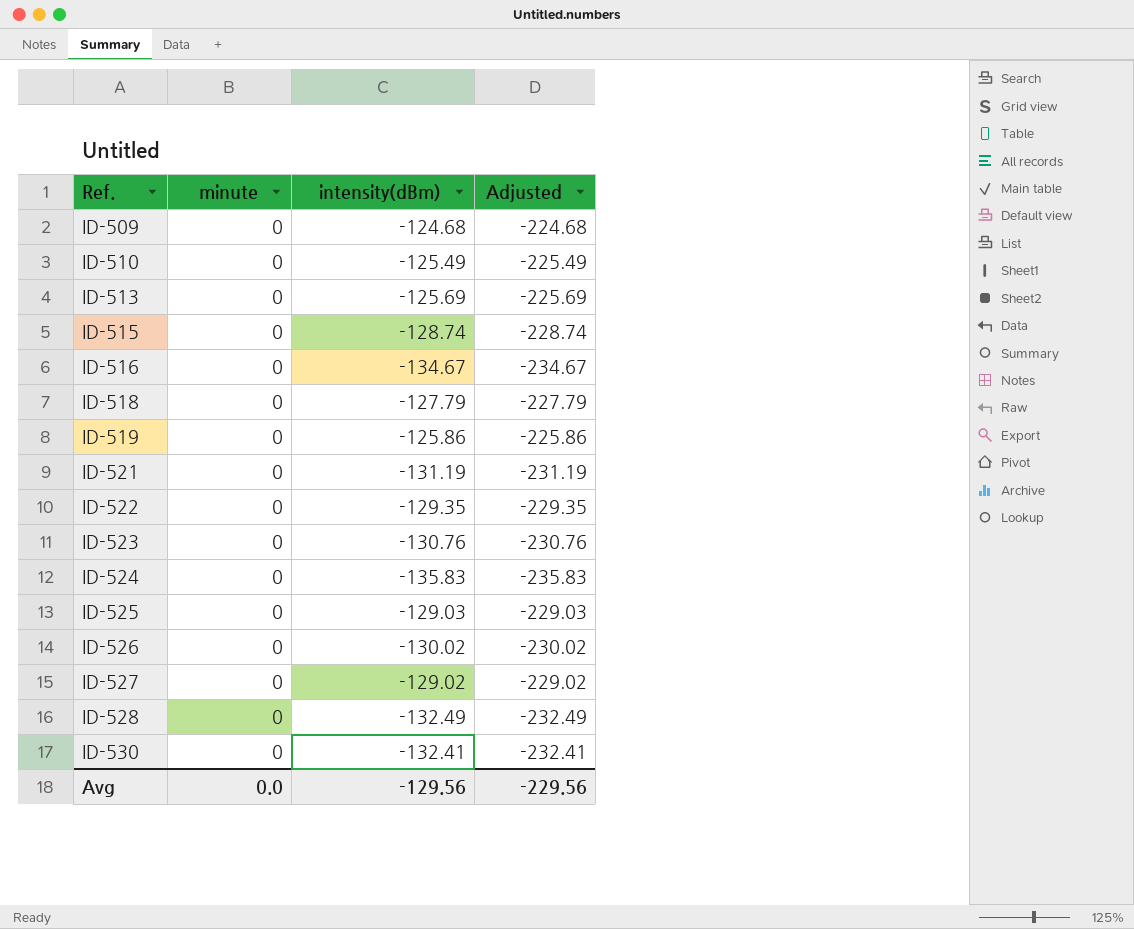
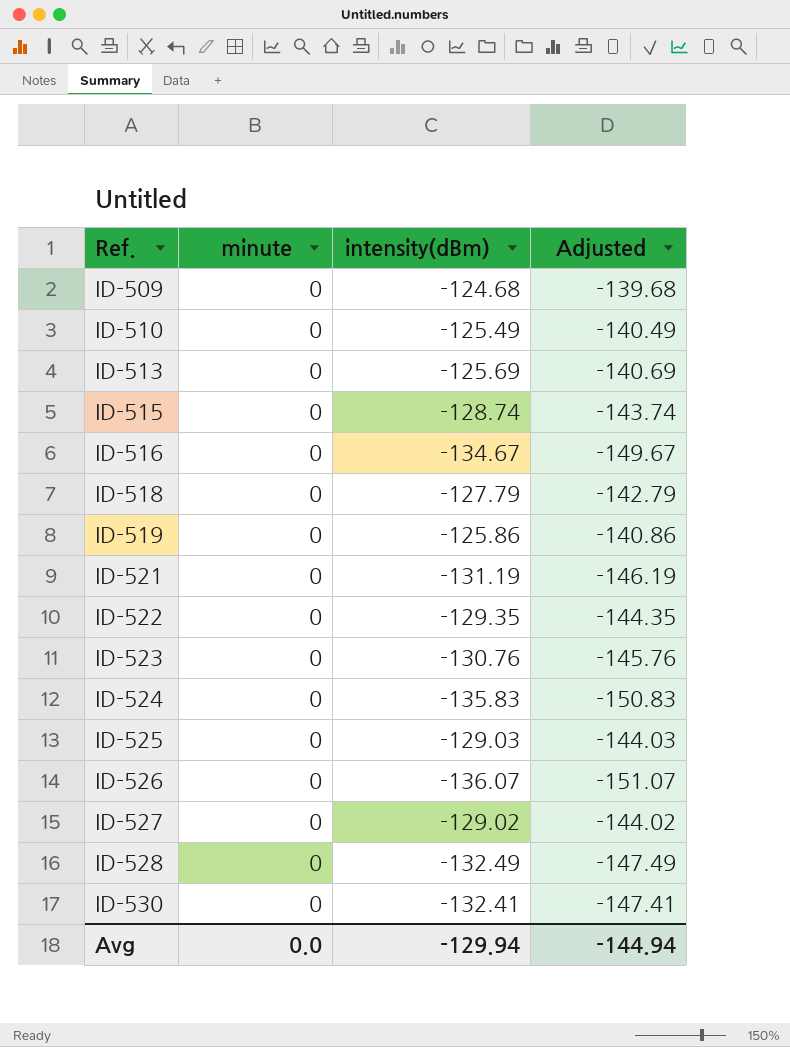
column Adjusted | formula: [intensity(dBm)] - 100 -> [intensity(dBm)] - 15
ID-526 | intensity(dBm): -130.02 -> -136.07
Avg | intensity(dBm): -129.56 -> -129.94
Avg | Adjusted: -229.56 -> -144.94

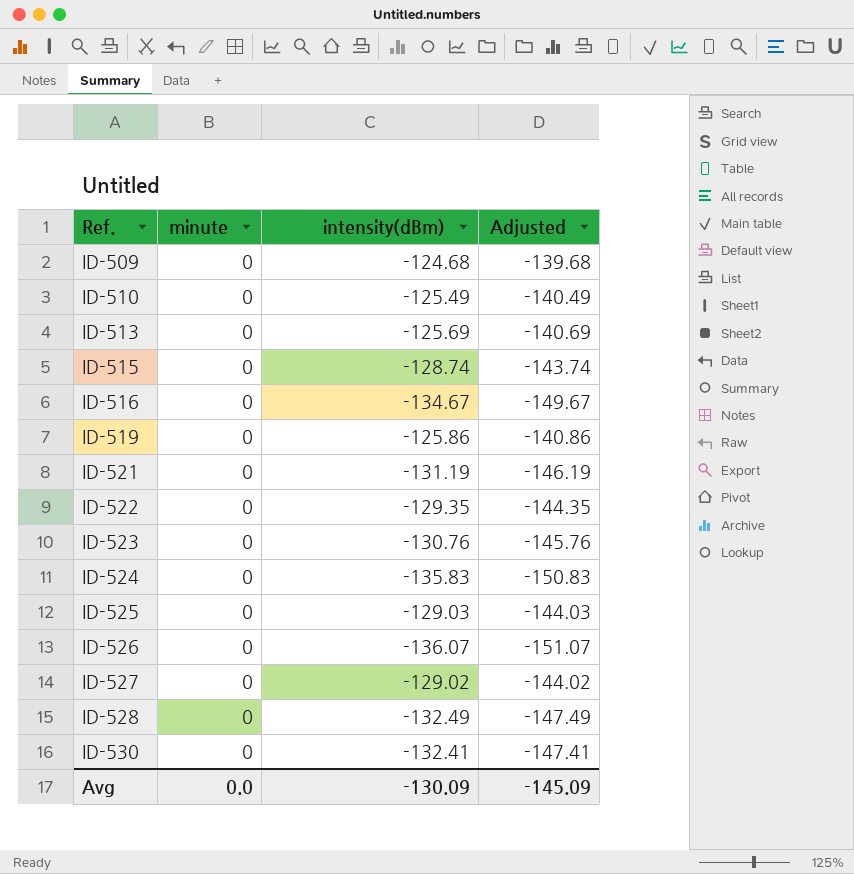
row ID-518: 0 | -127.79 | -142.79 -> none
Avg | intensity(dBm): -129.94 -> -130.09
Avg | Adjusted: -144.94 -> -145.09

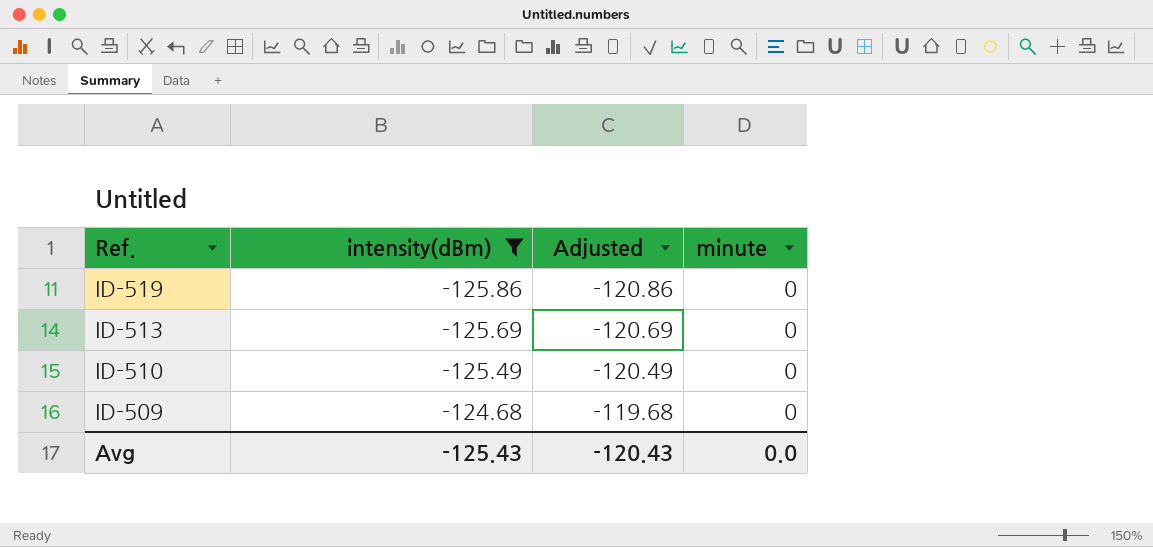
filter: none -> intensity(dBm) >= -125.86
row order: Ref. ascending -> Ref. descending
column Adjusted | formula: [intensity(dBm)] - 15 -> [intensity(dBm)] + 5
column minute | position: 2 -> 4
Avg | intensity(dBm): -130.09 -> -125.43
Avg | Adjusted: -145.09 -> -120.43

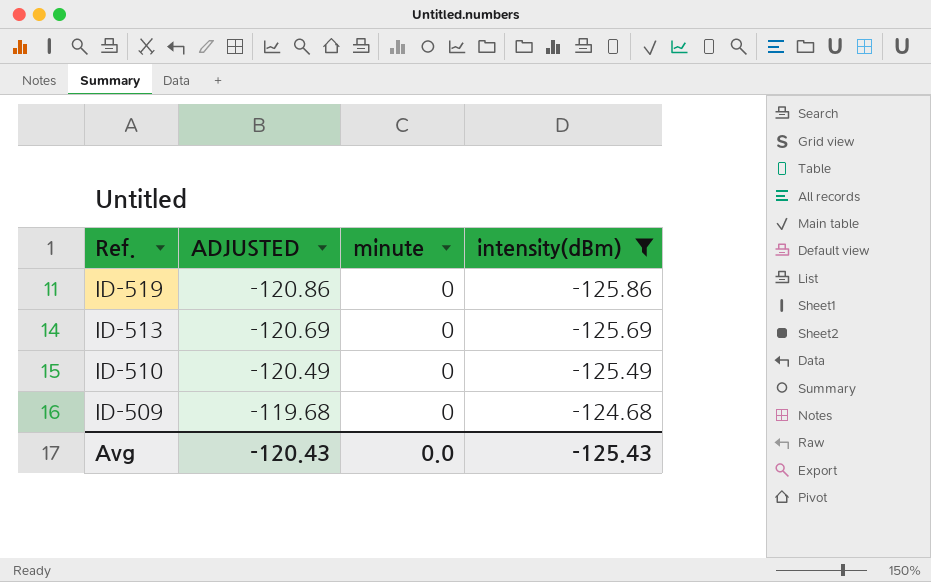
column name: Adjusted -> ADJUSTED
column intensity(dBm) | position: 2 -> 4

